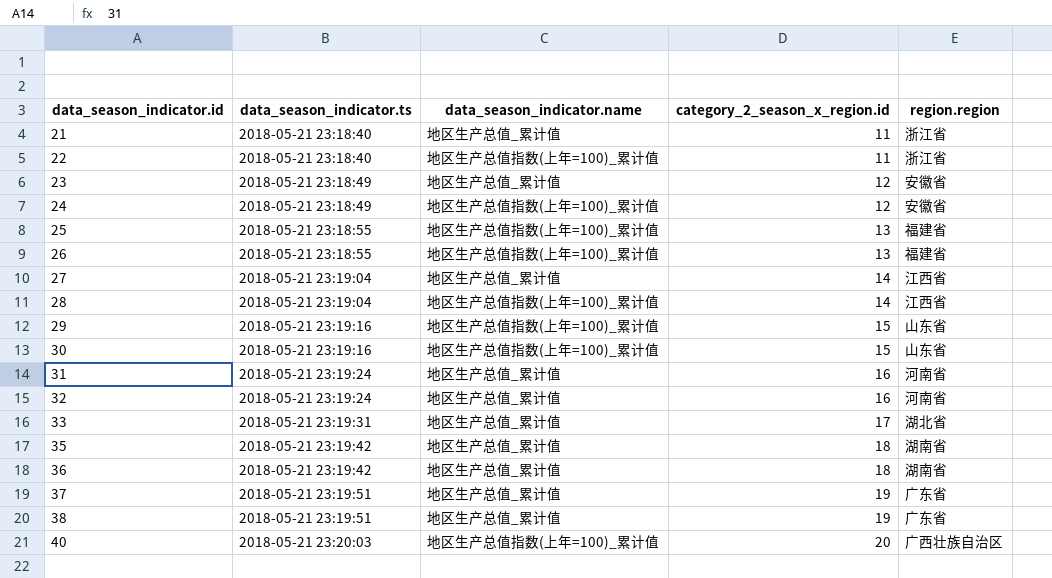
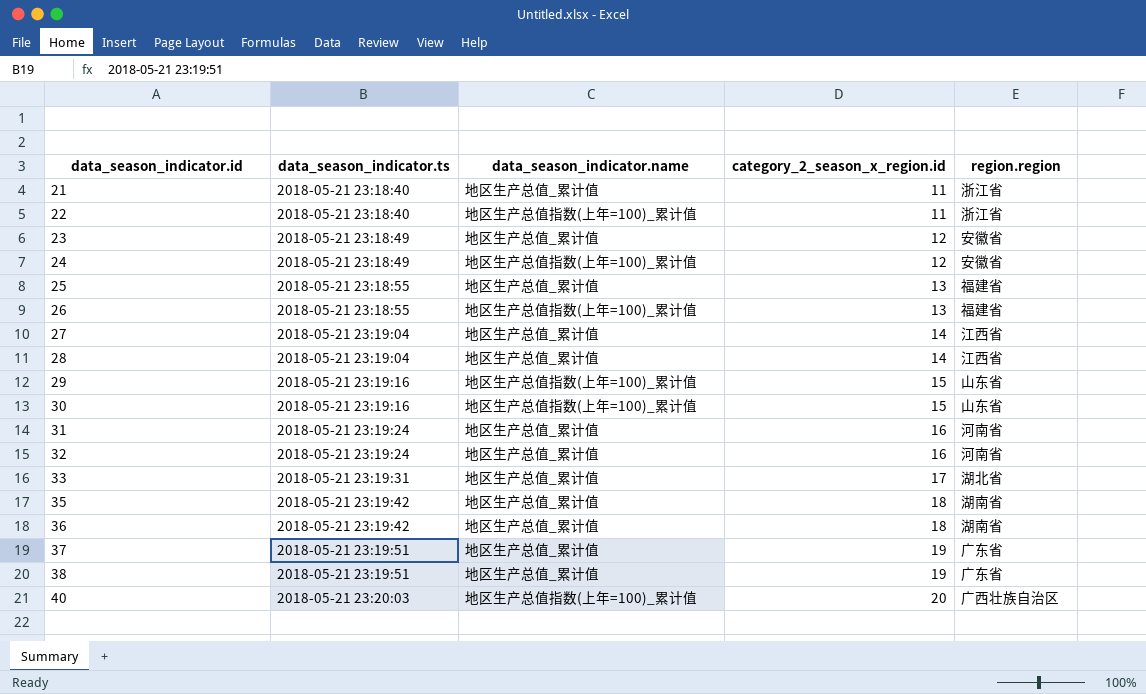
25 | data_season_indicator.name: 地区生产总值指数(上年=100)_累计值 -> 地区生产总值_累计值
28 | data_season_indicator.name: 地区生产总值指数(上年=100)_累计值 -> 地区生产总值_累计值

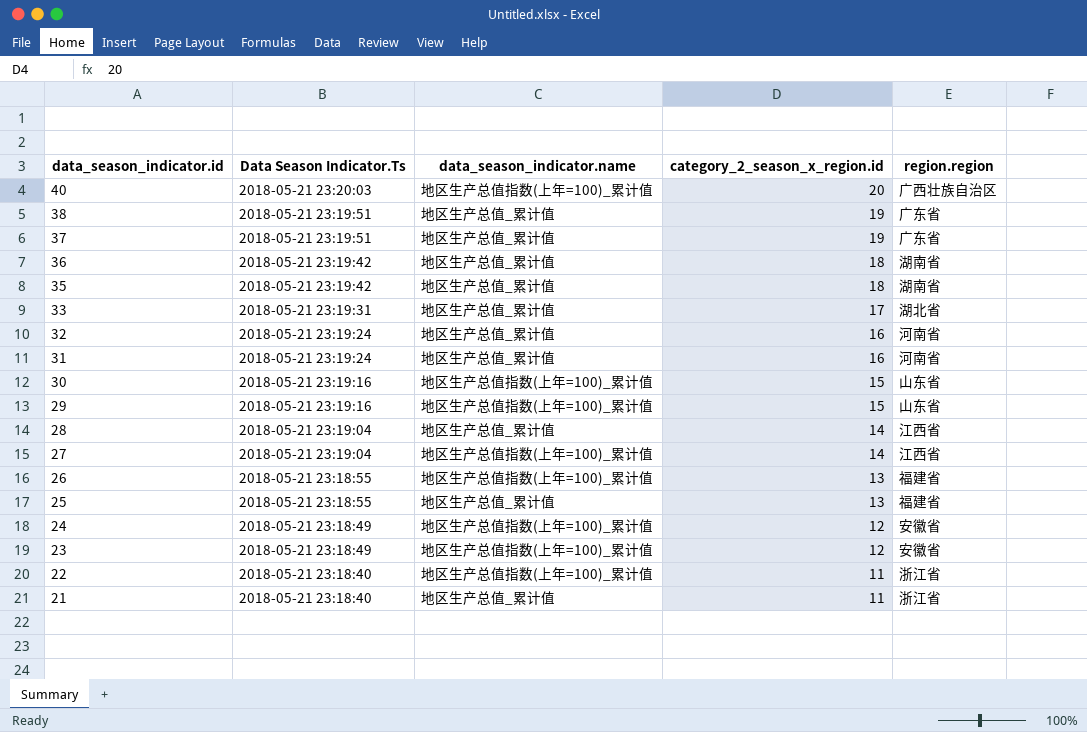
row order: data_season_indicator.id ascending -> data_season_indicator.id descending
column name: data_season_indicator.ts -> Data Season Indicator.Ts
27 | data_season_indicator.name: 地区生产总值_累计值 -> 地区生产总值指数(上年=100)_累计值
23 | data_season_indicator.name: 地区生产总值_累计值 -> 地区生产总值指数(上年=100)_累计值

